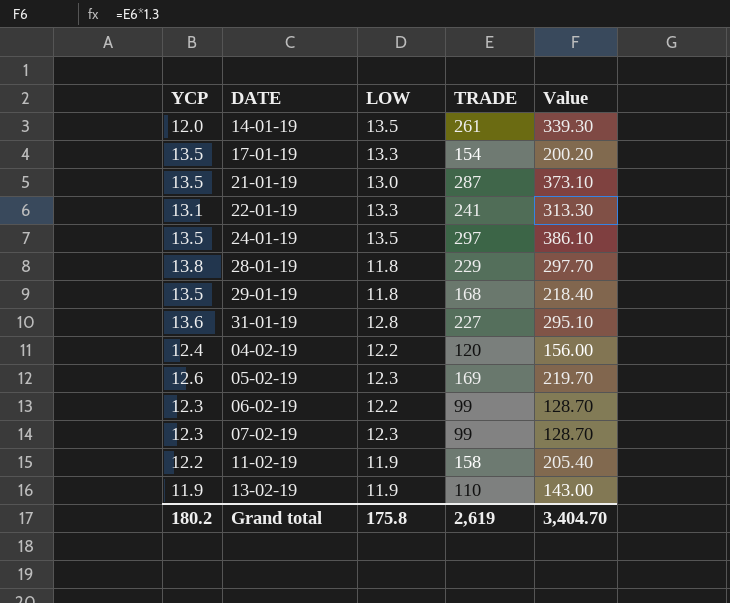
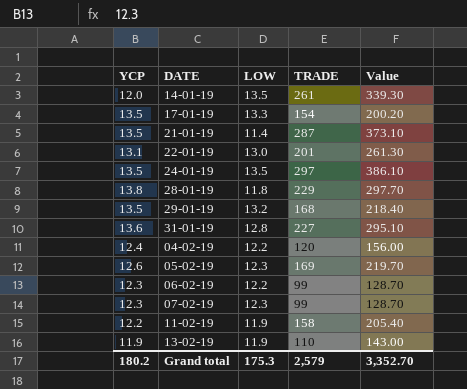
21-01-19 | LOW: 13.0 -> 11.4
22-01-19 | LOW: 13.3 -> 13.0
22-01-19 | TRADE: 241 -> 201
22-01-19 | Value: 313.30 -> 261.30
29-01-19 | LOW: 11.8 -> 13.2
Grand total | LOW: 175.8 -> 175.3
Grand total | TRADE: 2,619 -> 2,579
Grand total | Value: 3,404.70 -> 3,352.70

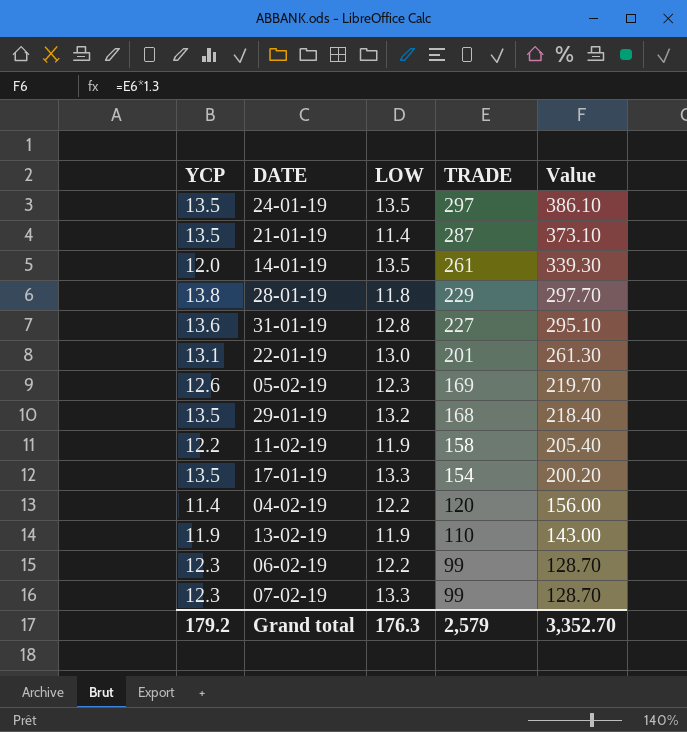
row order: none -> TRADE descending
04-02-19 | YCP: 12.4 -> 11.4
07-02-19 | LOW: 12.3 -> 13.3
Grand total | YCP: 180.2 -> 179.2
Grand total | LOW: 175.3 -> 176.3

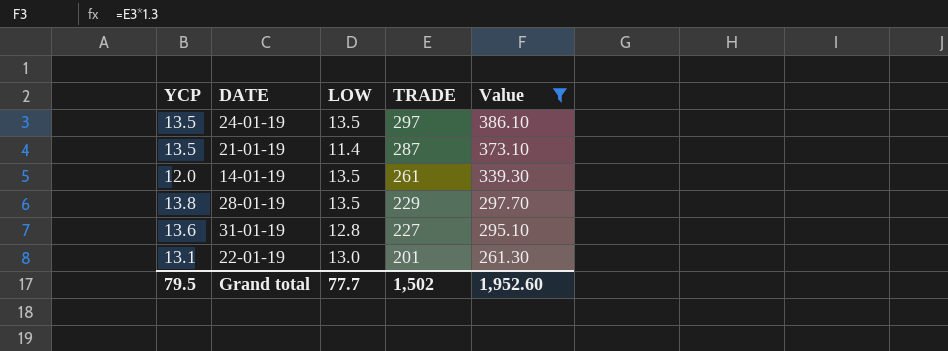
filter: none -> Value >= 261.30
28-01-19 | LOW: 11.8 -> 13.5
Grand total | YCP: 179.2 -> 79.5
Grand total | LOW: 176.3 -> 77.7
Grand total | TRADE: 2,579 -> 1,502
Grand total | Value: 3,352.70 -> 1,952.60

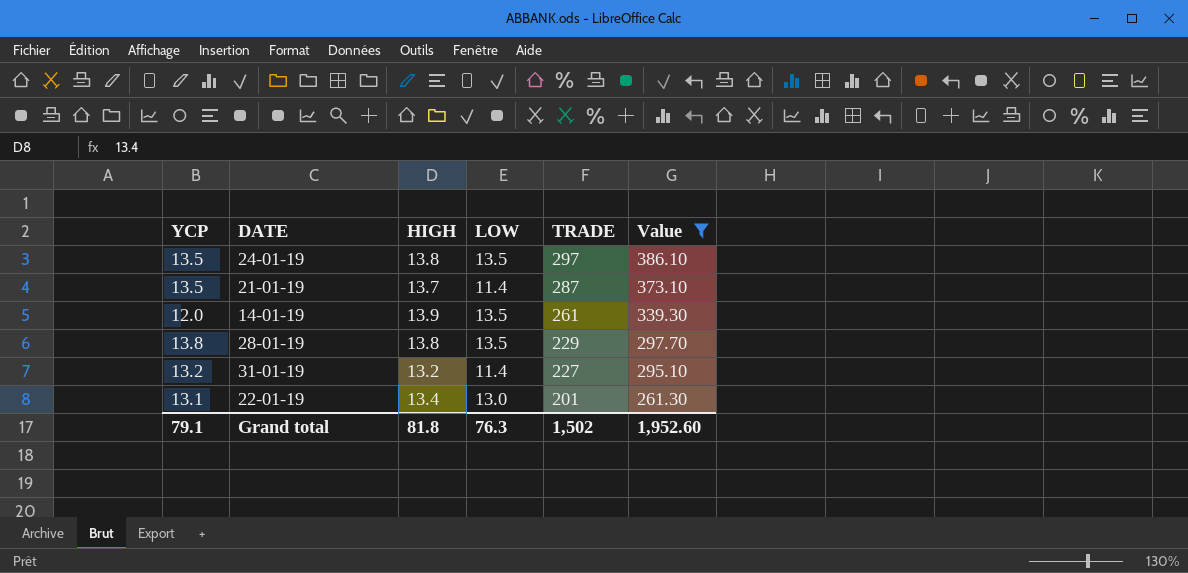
column HIGH | position: none -> 3
31-01-19 | YCP: 13.6 -> 13.2
31-01-19 | LOW: 12.8 -> 11.4
Grand total | YCP: 79.5 -> 79.1
Grand total | LOW: 77.7 -> 76.3

